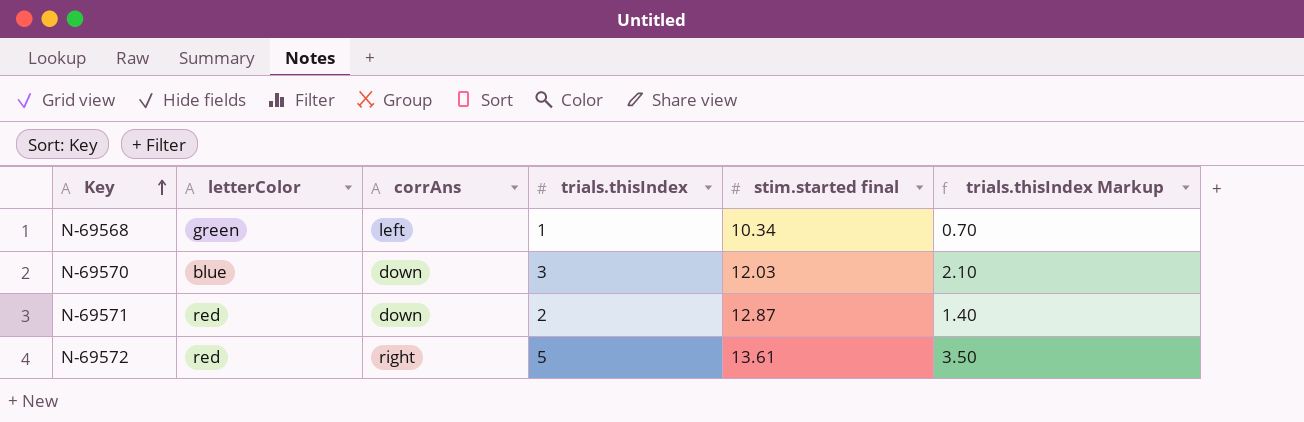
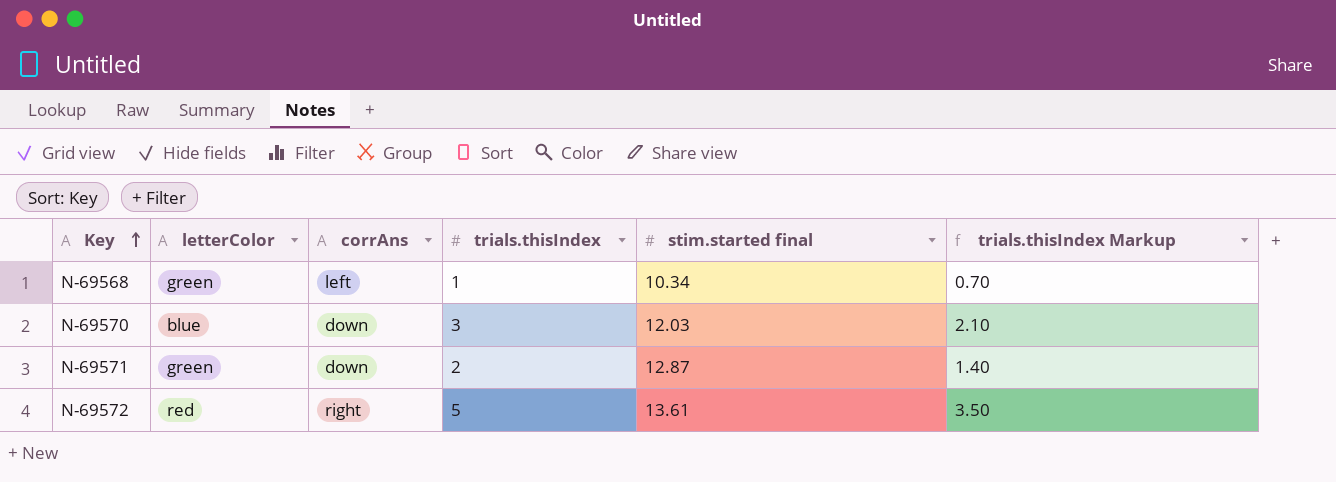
N-69571 | letterColor: red -> green

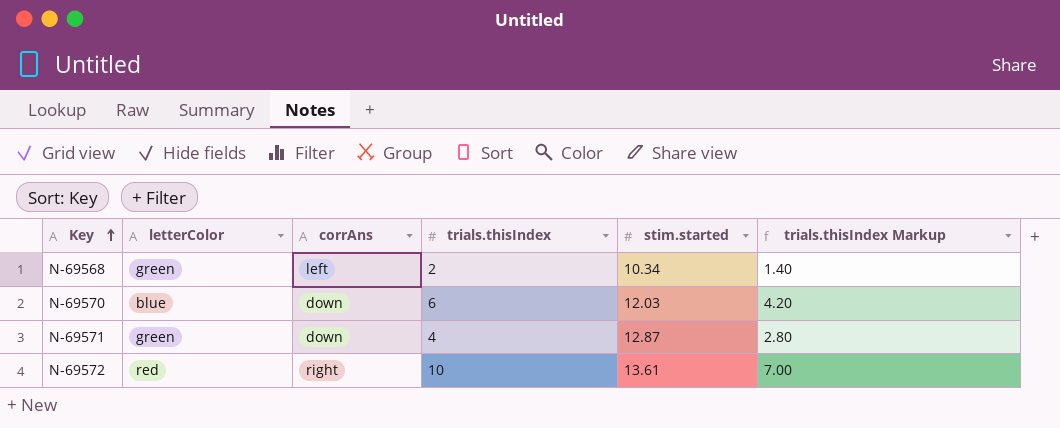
column name: stim.started final -> stim.started
N-69568 | trials.thisIndex: 1 -> 2
N-69568 | trials.thisIndex Markup: 0.70 -> 1.40
N-69570 | trials.thisIndex: 3 -> 6
N-69570 | trials.thisIndex Markup: 2.10 -> 4.20
N-69571 | trials.thisIndex: 2 -> 4
N-69571 | trials.thisIndex Markup: 1.40 -> 2.80
N-69572 | trials.thisIndex: 5 -> 10
N-69572 | trials.thisIndex Markup: 3.50 -> 7.00

